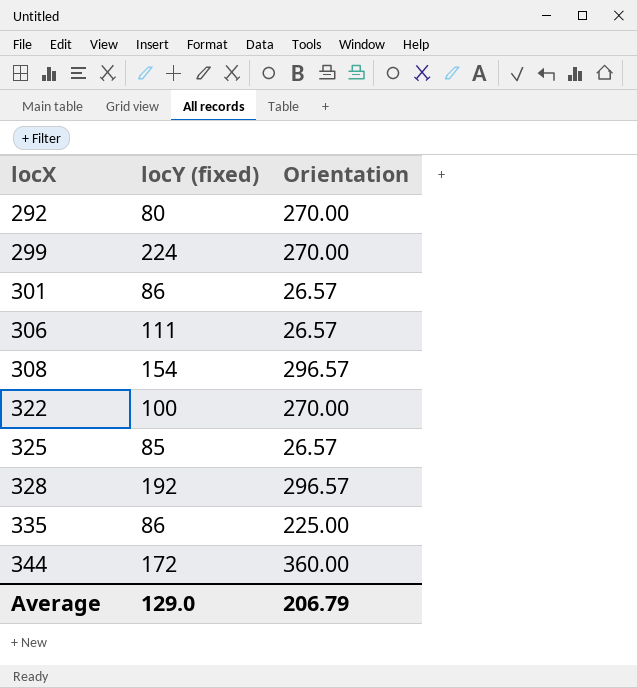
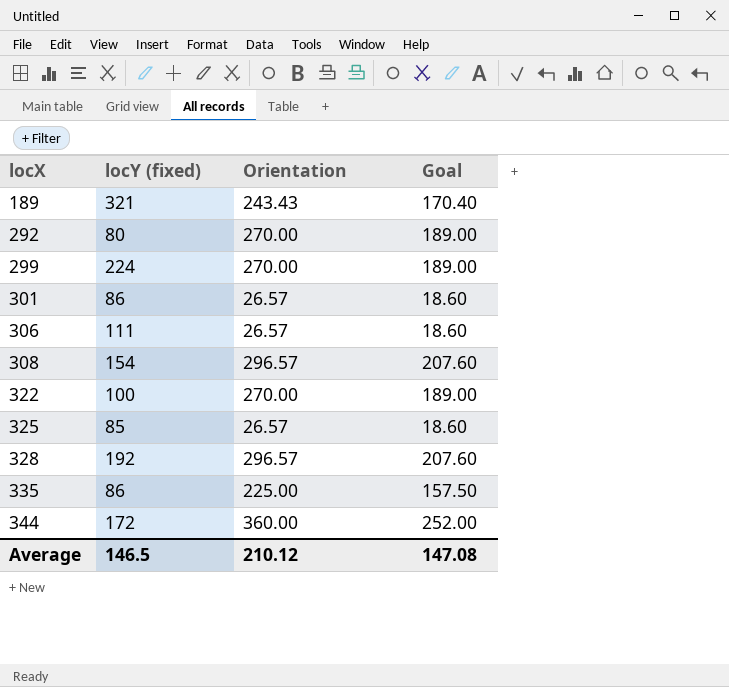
column Goal | formula: none -> [Orientation] * 0.7
row 189: none -> 321 | 243.43 | 170.40
Average | locY (fixed): 129.0 -> 146.5
Average | Orientation: 206.79 -> 210.12

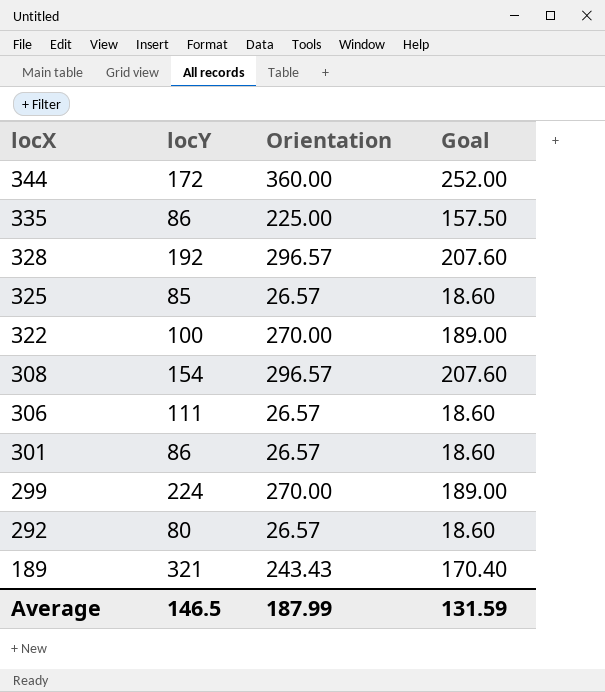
row order: locX ascending -> locX descending
column name: locY (fixed) -> locY
292 | Orientation: 270.00 -> 26.57
292 | Goal: 189.00 -> 18.60
Average | Orientation: 210.12 -> 187.99
Average | Goal: 147.08 -> 131.59

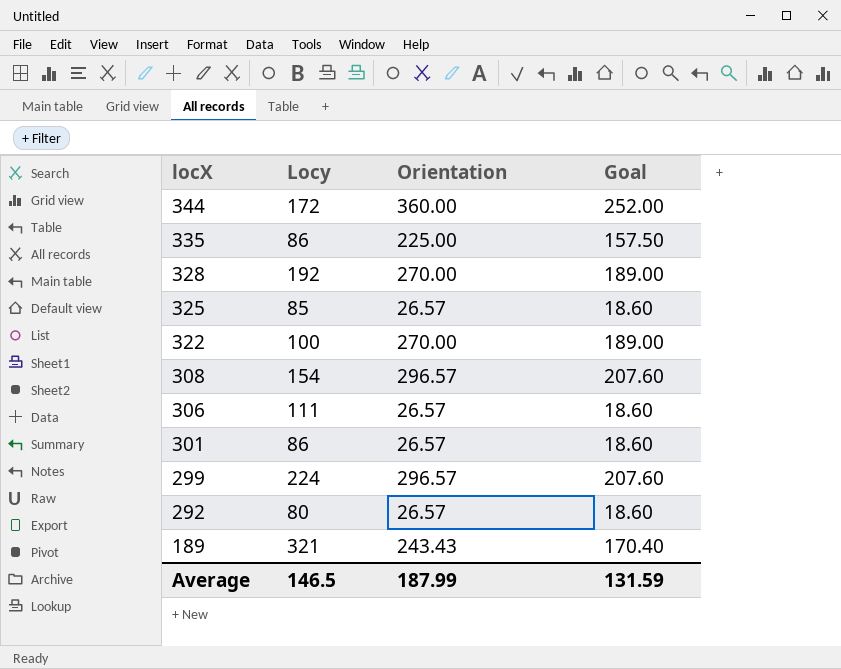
column name: locY -> Locy
328 | Orientation: 296.57 -> 270.00
328 | Goal: 207.60 -> 189.00
299 | Orientation: 270.00 -> 296.57
299 | Goal: 189.00 -> 207.60

